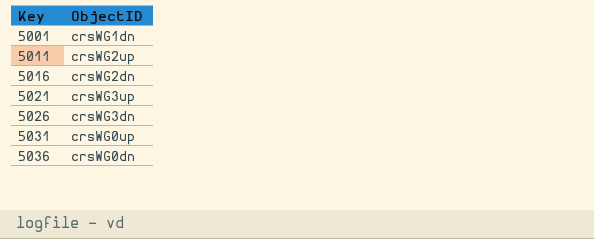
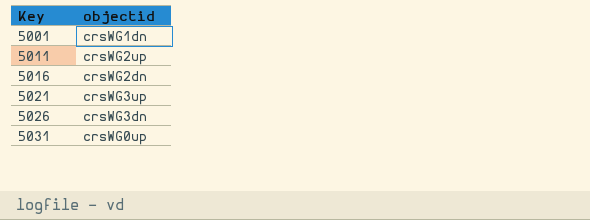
column name: ObjectID -> objectid
row 5036: crsWG0dn -> none

